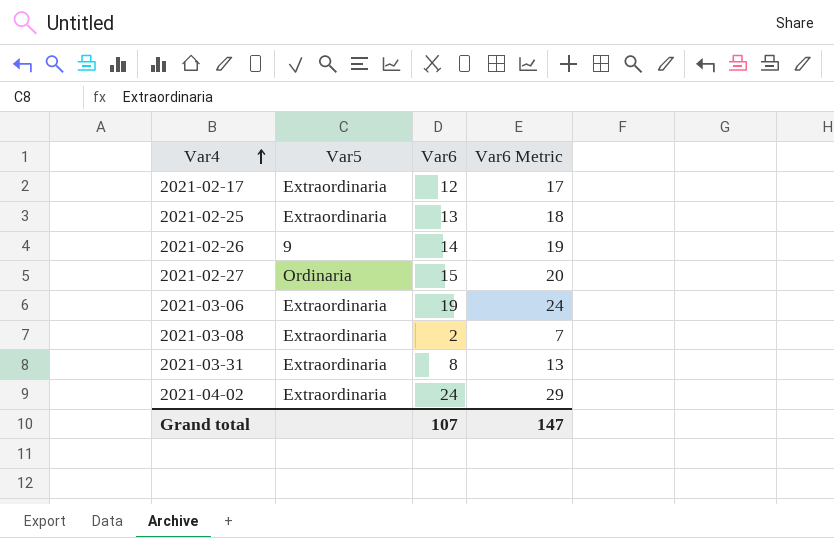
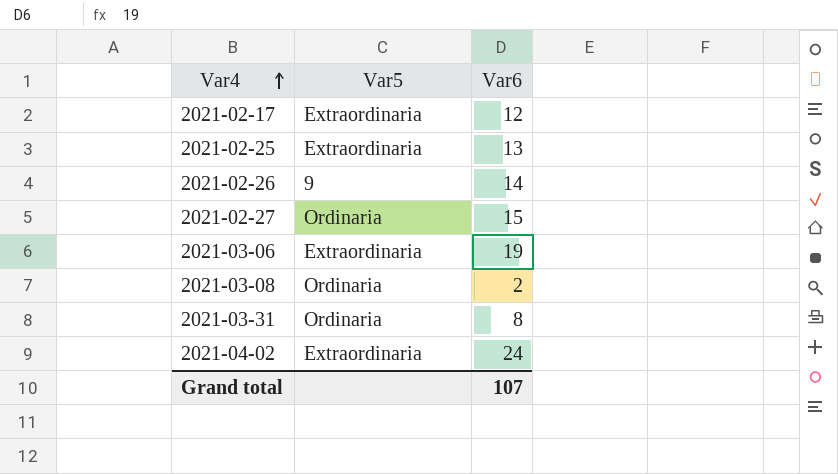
column Var6 Metric | formula: [Var6] + 5 -> none
2021-03-08 | Var5: Extraordinaria -> Ordinaria
2021-03-31 | Var5: Extraordinaria -> Ordinaria

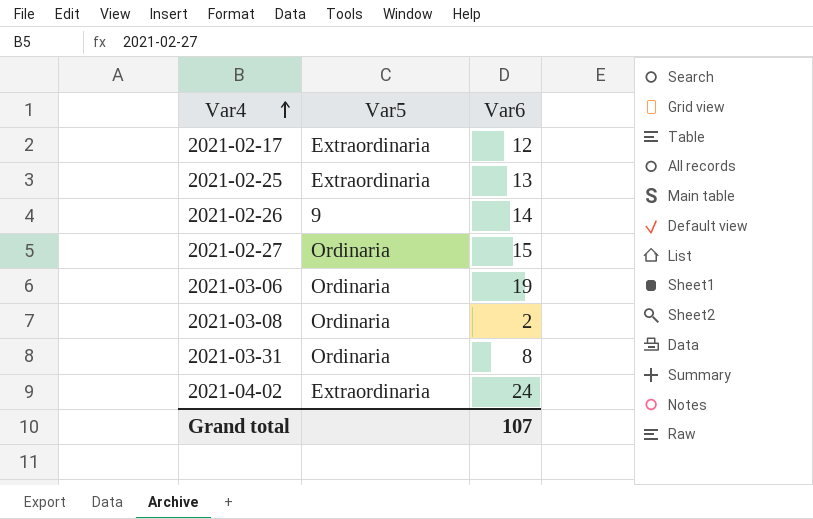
2021-03-06 | Var5: Extraordinaria -> Ordinaria

